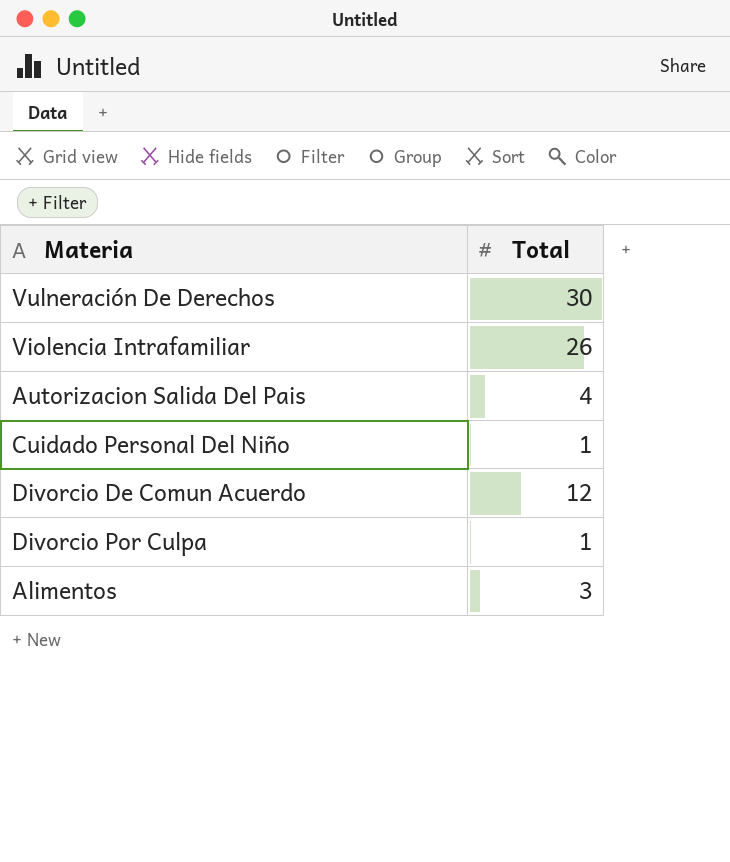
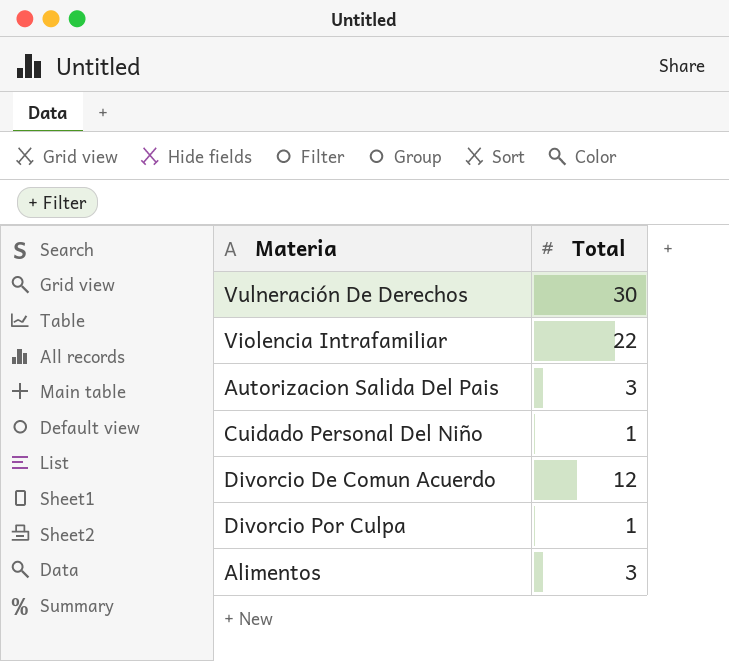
Violencia Intrafamiliar | Total: 26 -> 22
Autorizacion Salida Del Pais | Total: 4 -> 3

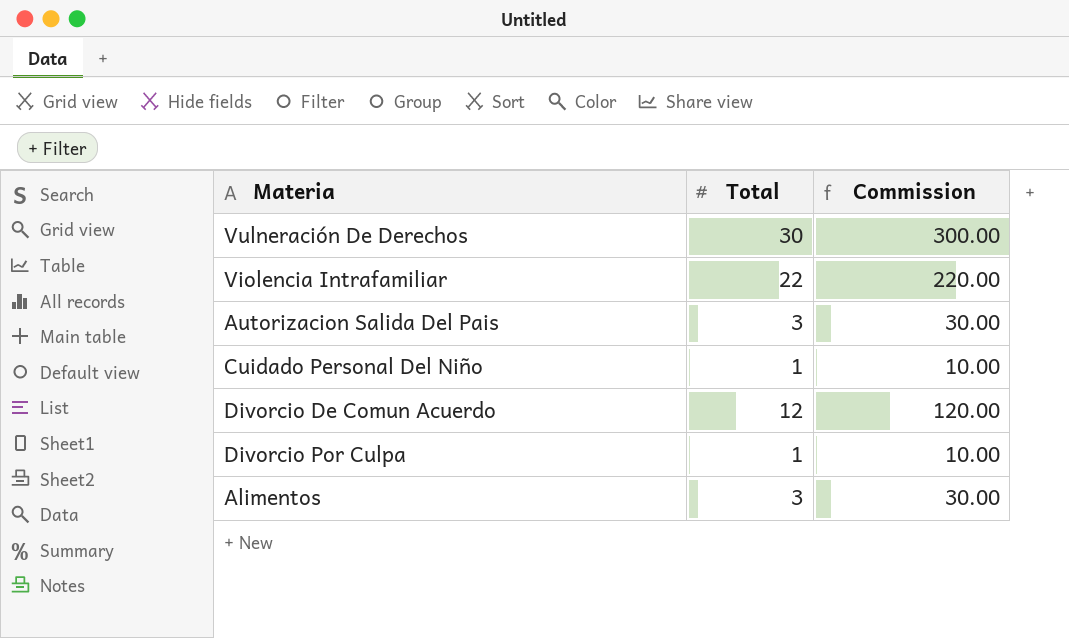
column Commission | formula: none -> [Total] * 10

